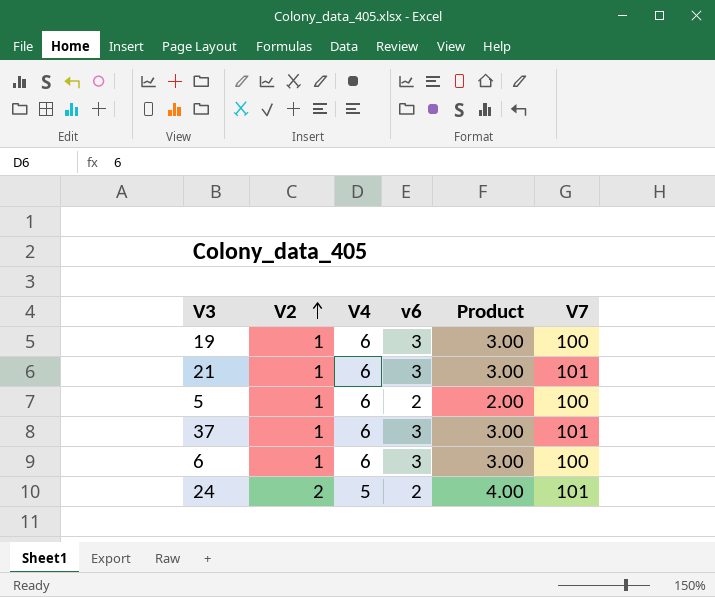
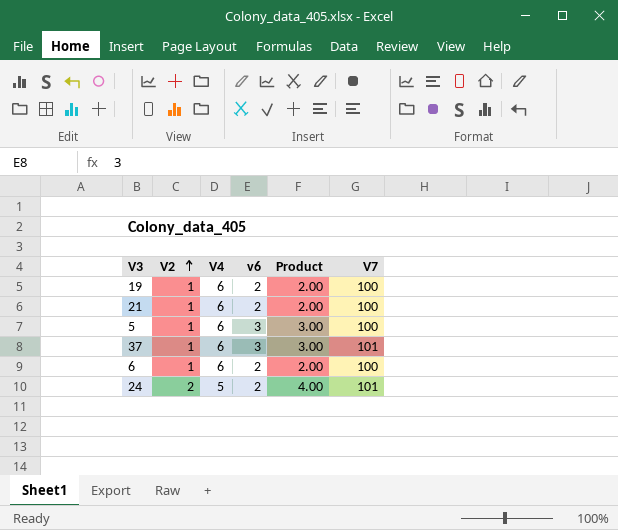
19 | v6: 3 -> 2
19 | Product: 3.00 -> 2.00
21 | v6: 3 -> 2
21 | Product: 3.00 -> 2.00
21 | V7: 101 -> 100
5 | v6: 2 -> 3
5 | Product: 2.00 -> 3.00
6 | v6: 3 -> 2
6 | Product: 3.00 -> 2.00

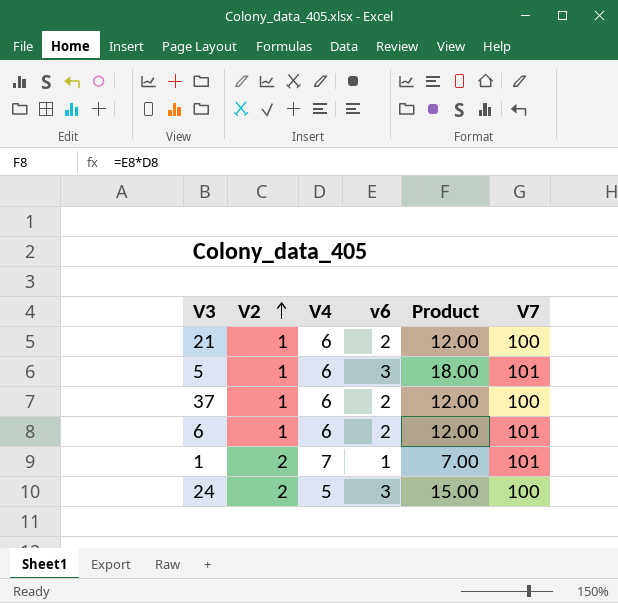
column Product | formula: [V2] * [v6] -> [V4] * [v6]
row 19: 1 | 6 | 2 | 2.00 | 100 -> none
5 | V7: 100 -> 101
37 | v6: 3 -> 2
37 | V7: 101 -> 100
6 | V7: 100 -> 101
row 1: none -> 2 | 7 | 1 | 7.00 | 101
24 | v6: 2 -> 3
24 | V7: 101 -> 100

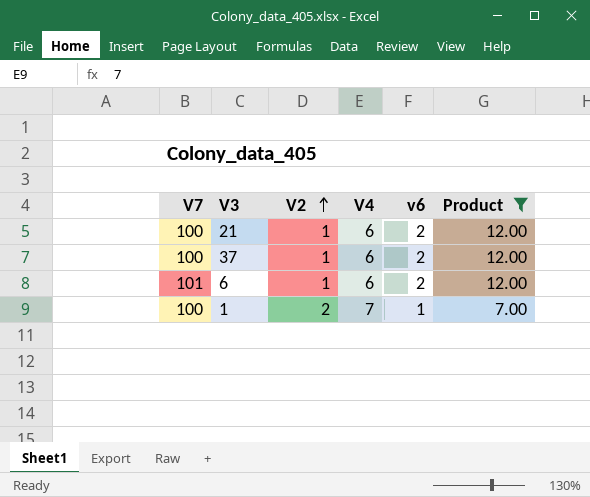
filter: none -> Product <= 12.00
column V7 | position: 6 -> 1
1 | V7: 101 -> 100

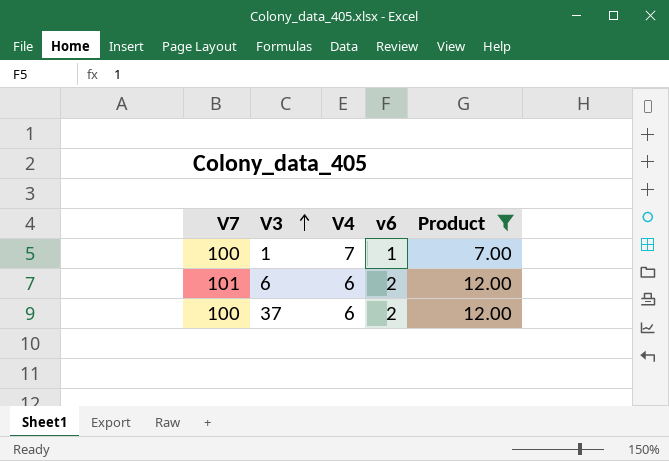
row order: V2 ascending -> V3 ascending
column V2 | position: 3 -> none
row 21: 100 | 1 | 6 | 2 | 12.00 -> none

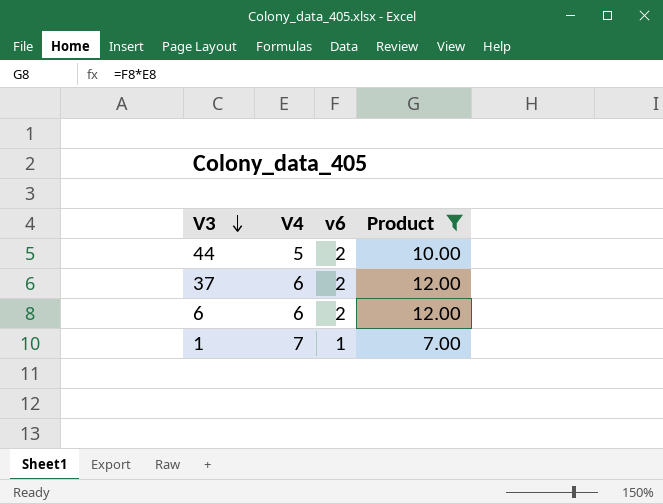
row order: V3 ascending -> V3 descending
column V7 | position: 1 -> none
row 44: none -> 5 | 2 | 10.00

